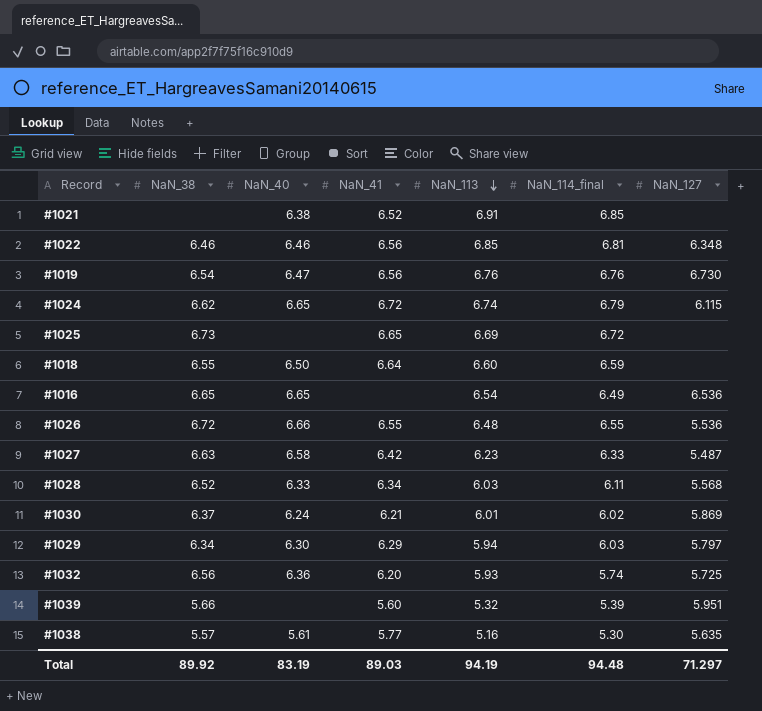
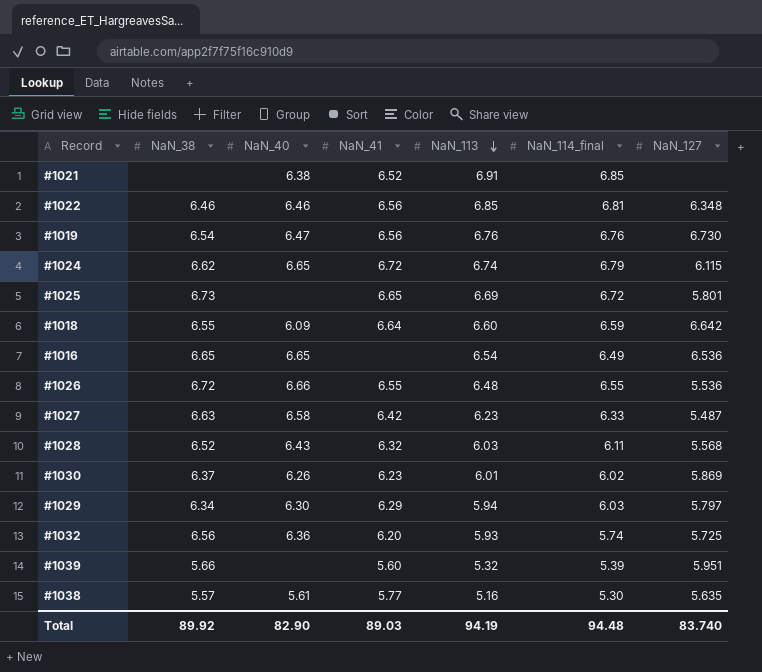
#1025 | NaN_127: none -> 5.801
#1018 | NaN_40: 6.50 -> 6.09
#1018 | NaN_127: none -> 6.642
#1028 | NaN_40: 6.33 -> 6.43
#1028 | NaN_41: 6.34 -> 6.32
#1030 | NaN_40: 6.24 -> 6.26
#1030 | NaN_41: 6.21 -> 6.23
Total | NaN_40: 83.19 -> 82.90
Total | NaN_127: 71.297 -> 83.740

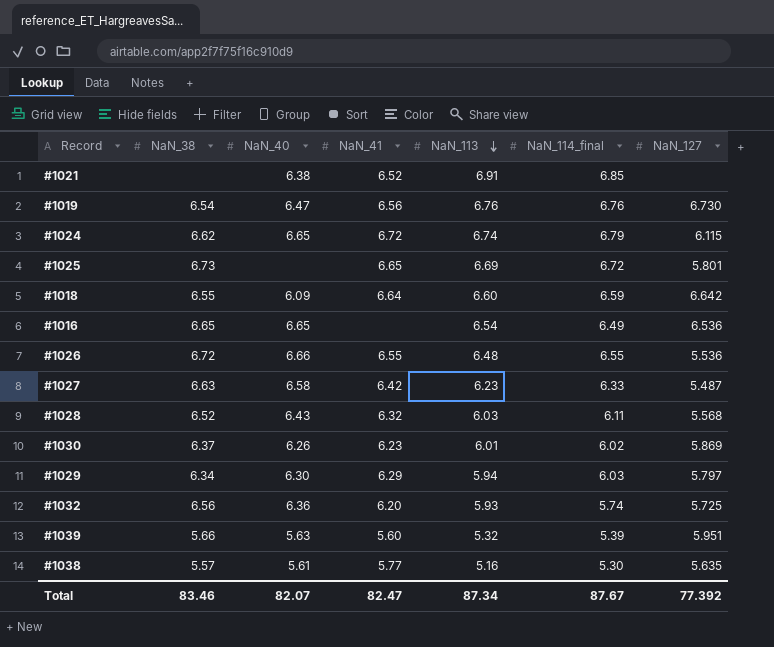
row #1022: 6.46 | 6.46 | 6.56 | 6.85 | 6.81 | 6.348 -> none
#1039 | NaN_40: none -> 5.63
Total | NaN_38: 89.92 -> 83.46
Total | NaN_40: 82.90 -> 82.07
Total | NaN_41: 89.03 -> 82.47
Total | NaN_113: 94.19 -> 87.34
Total | NaN_114_final: 94.48 -> 87.67
Total | NaN_127: 83.740 -> 77.392

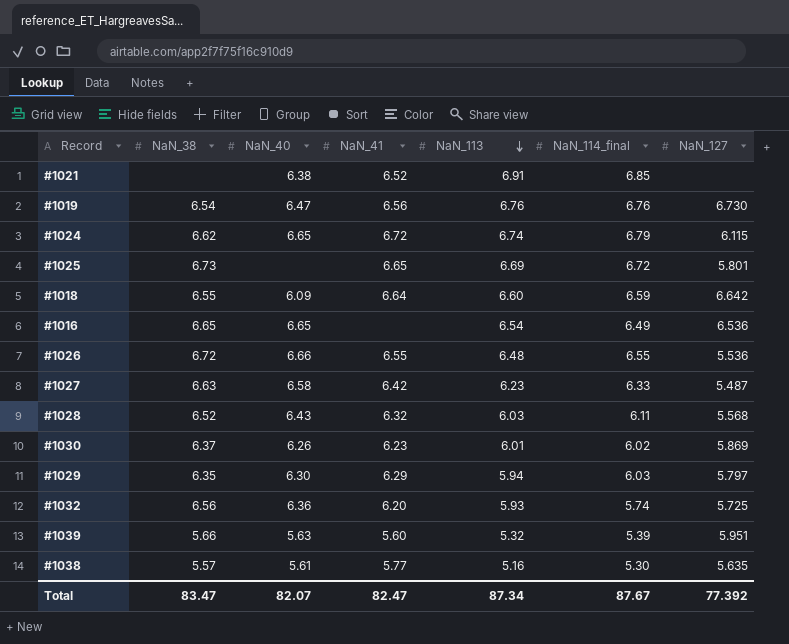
#1029 | NaN_38: 6.34 -> 6.35
Total | NaN_38: 83.46 -> 83.47

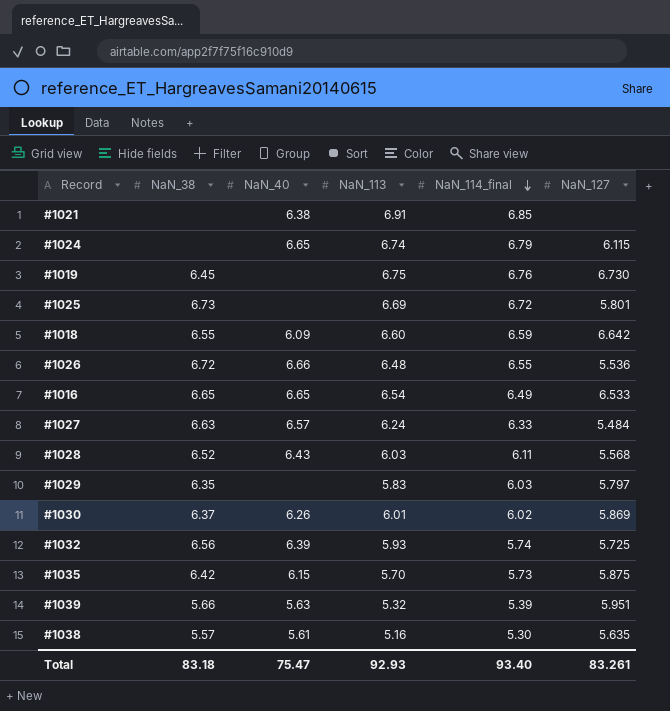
row order: NaN_113 descending -> NaN_114_final descending
column NaN_41 | position: 4 -> none
#1024 | NaN_38: 6.62 -> none
#1019 | NaN_38: 6.54 -> 6.45
#1019 | NaN_40: 6.47 -> none
#1019 | NaN_113: 6.76 -> 6.75
#1016 | NaN_127: 6.536 -> 6.533
#1027 | NaN_40: 6.58 -> 6.57
#1027 | NaN_113: 6.23 -> 6.24
#1027 | NaN_127: 5.487 -> 5.484
#1029 | NaN_40: 6.30 -> none
#1029 | NaN_113: 5.94 -> 5.83
#1032 | NaN_40: 6.36 -> 6.39
row #1035: none -> 6.42 | 6.15 | 5.70 | 5.73 | 5.875
Total | NaN_38: 83.47 -> 83.18
Total | NaN_40: 82.07 -> 75.47
Total | NaN_113: 87.34 -> 92.93
Total | NaN_114_final: 87.67 -> 93.40
Total | NaN_127: 77.392 -> 83.261

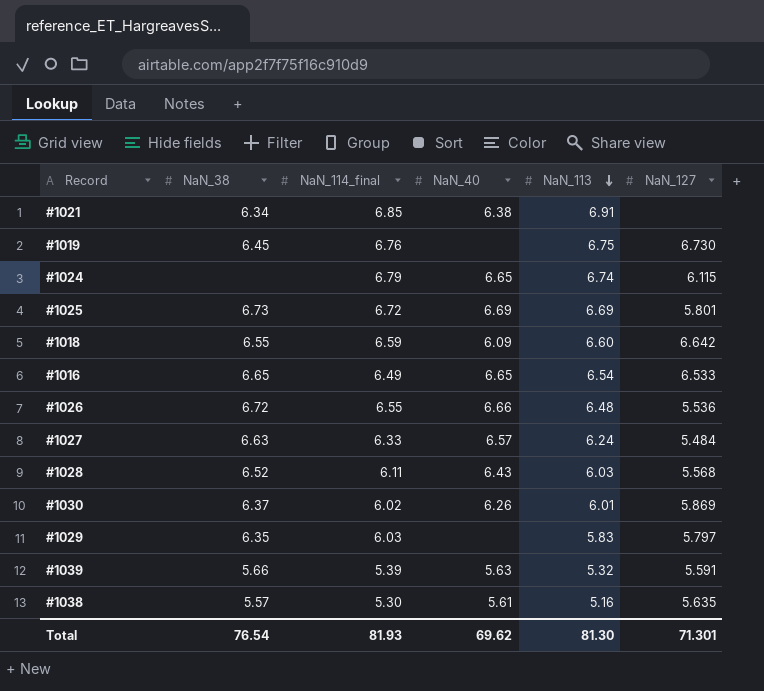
row order: NaN_114_final descending -> NaN_113 descending
column NaN_114_final | position: 5 -> 3
row #1032: 6.56 | 6.39 | 5.93 | 5.74 | 5.725 -> none
row #1035: 6.42 | 6.15 | 5.70 | 5.73 | 5.875 -> none
#1021 | NaN_38: none -> 6.34
#1025 | NaN_40: none -> 6.69
#1039 | NaN_127: 5.951 -> 5.591
Total | NaN_38: 83.18 -> 76.54
Total | NaN_114_final: 93.40 -> 81.93
Total | NaN_40: 75.47 -> 69.62
Total | NaN_113: 92.93 -> 81.30
Total | NaN_127: 83.261 -> 71.301

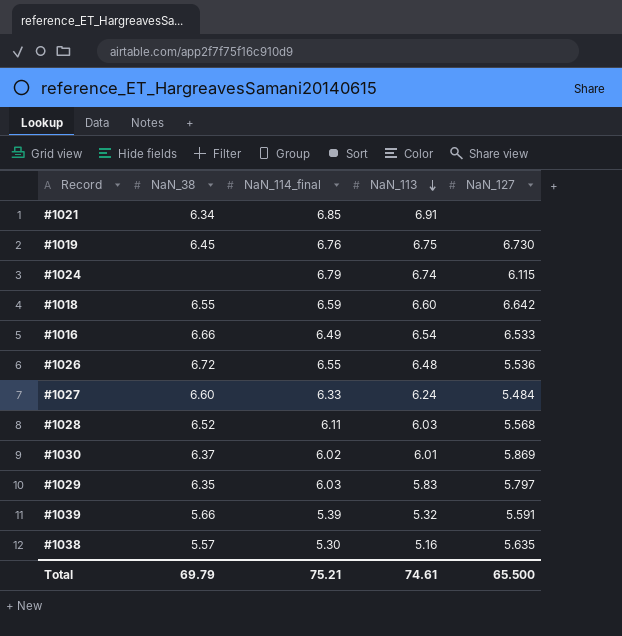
column NaN_40 | position: 4 -> none
row #1025: 6.73 | 6.72 | 6.69 | 6.69 | 5.801 -> none
#1016 | NaN_38: 6.65 -> 6.66
#1027 | NaN_38: 6.63 -> 6.60
Total | NaN_38: 76.54 -> 69.79
Total | NaN_114_final: 81.93 -> 75.21
Total | NaN_113: 81.30 -> 74.61
Total | NaN_127: 71.301 -> 65.500

